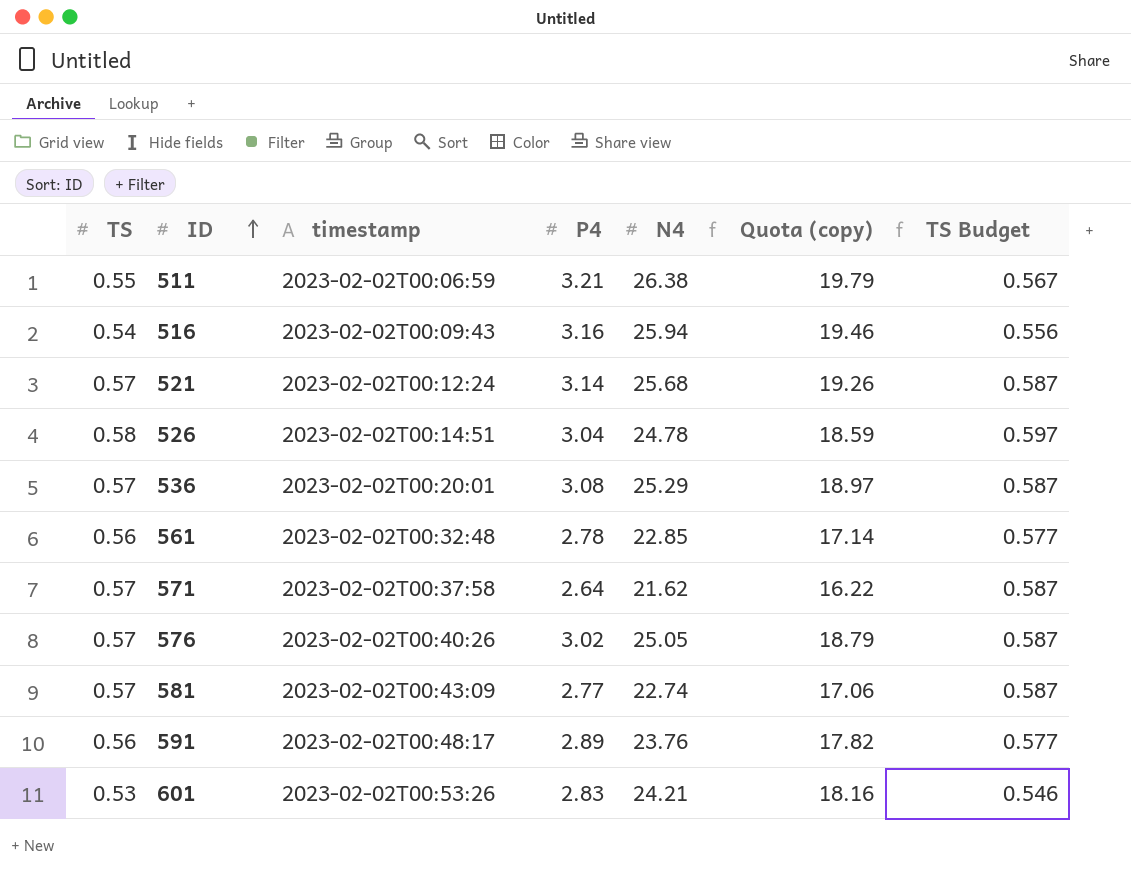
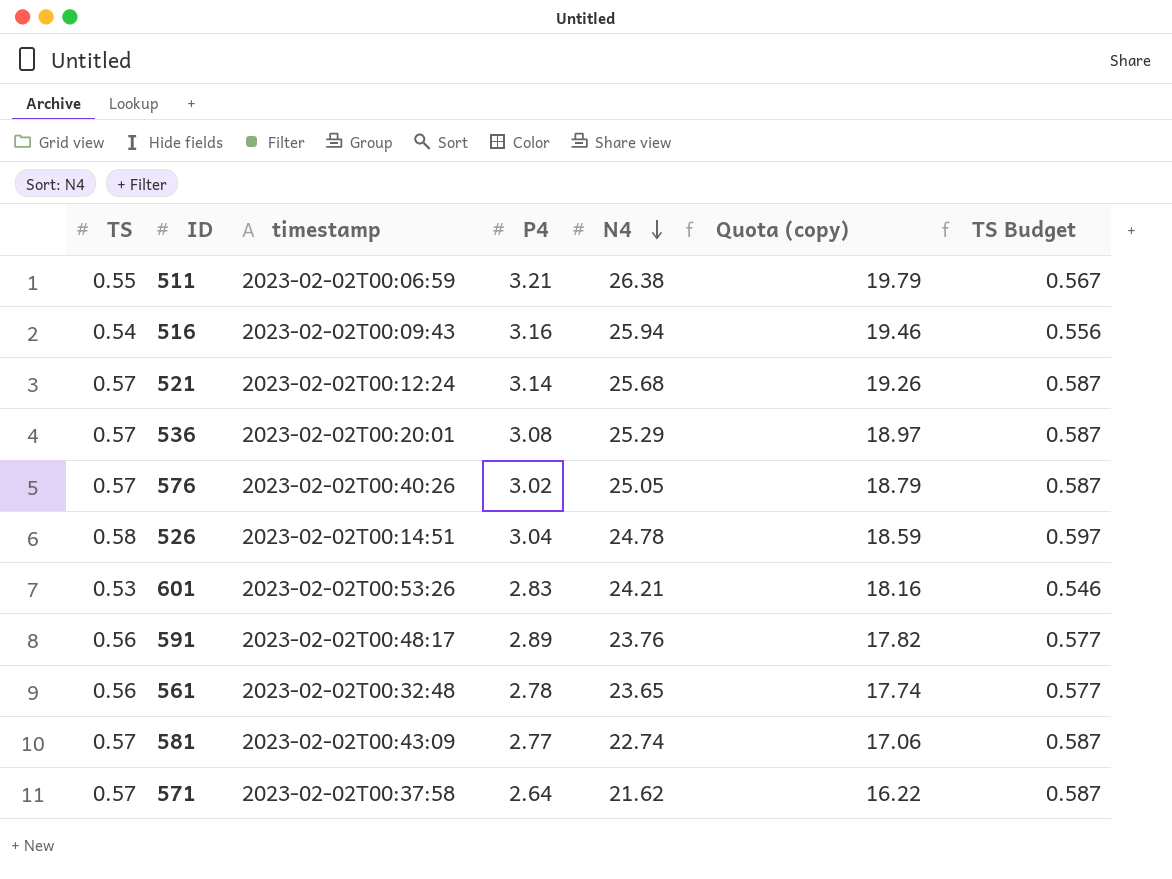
row order: ID ascending -> N4 descending
561 | N4: 22.85 -> 23.65
561 | Quota (copy): 17.14 -> 17.74

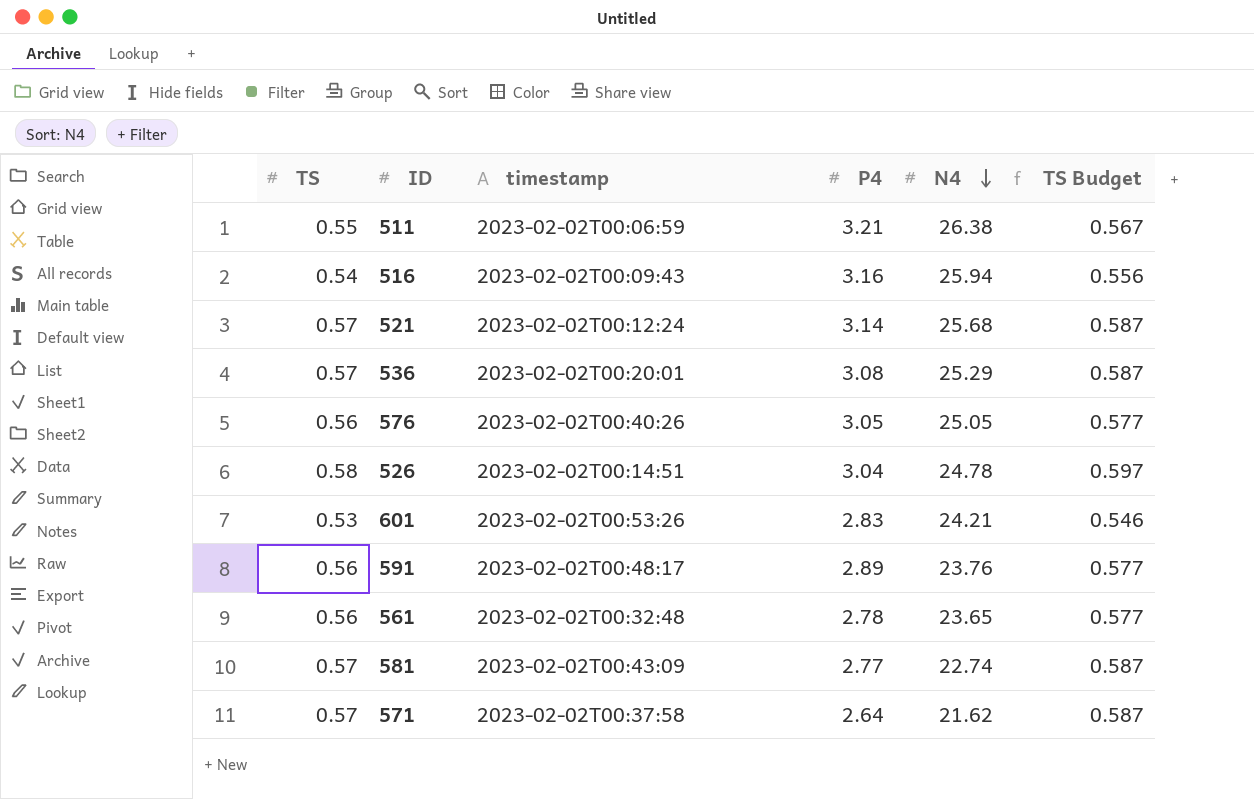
column Quota (copy) | formula: [N4] * 0.75 -> none
576 | TS: 0.57 -> 0.56
576 | P4: 3.02 -> 3.05
576 | TS Budget: 0.587 -> 0.577

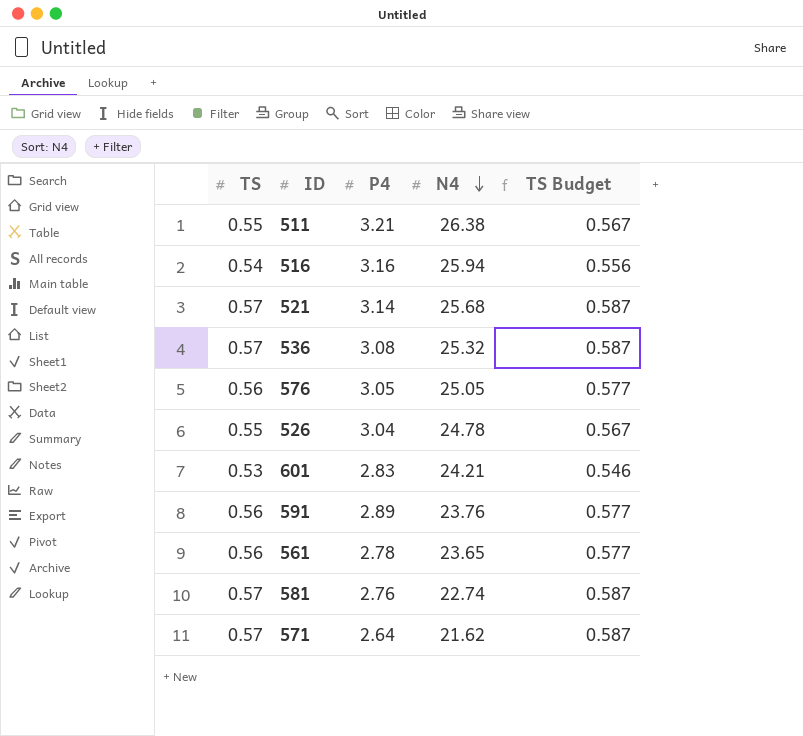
column timestamp | position: 3 -> none
536 | N4: 25.29 -> 25.32
526 | TS: 0.58 -> 0.55
526 | TS Budget: 0.597 -> 0.567
581 | P4: 2.77 -> 2.76

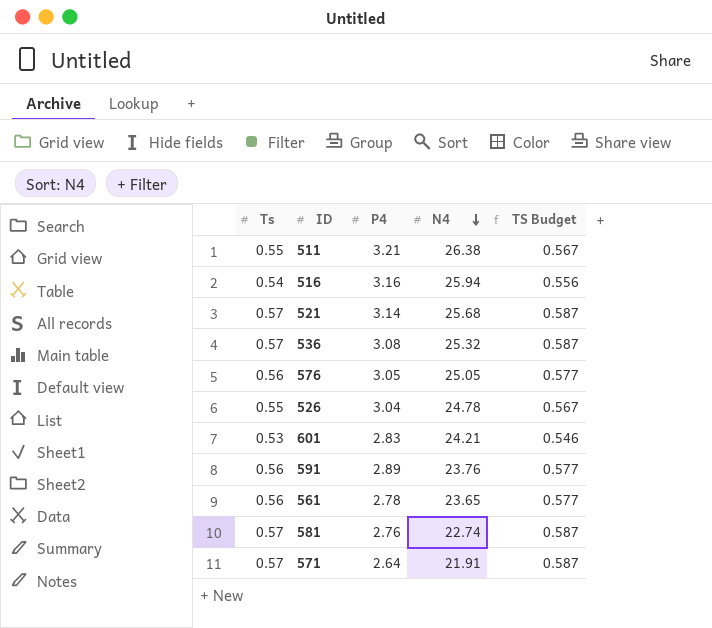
column name: TS -> Ts
571 | N4: 21.62 -> 21.91

